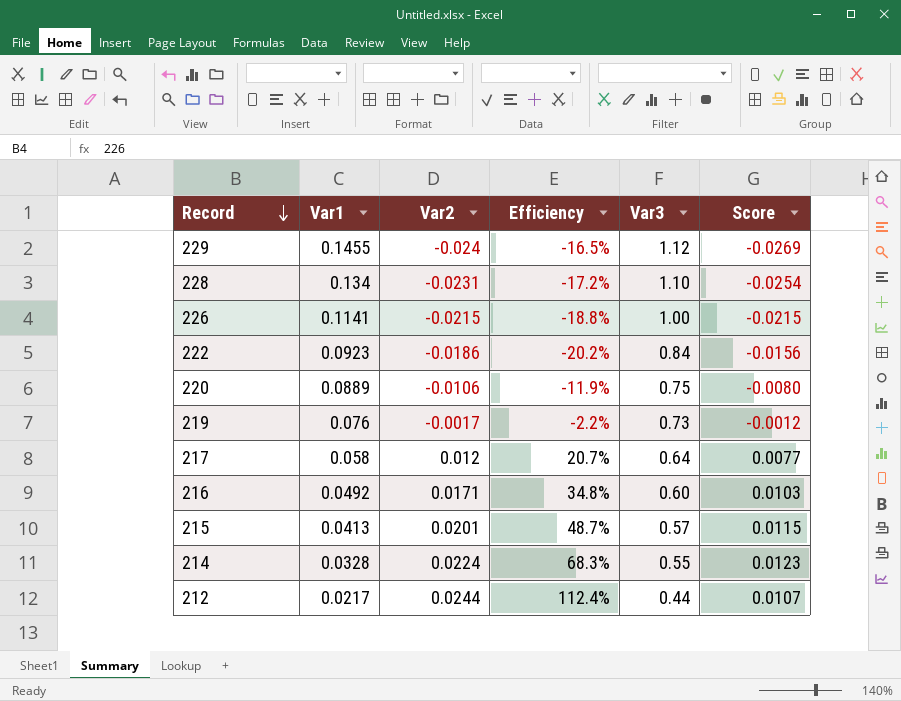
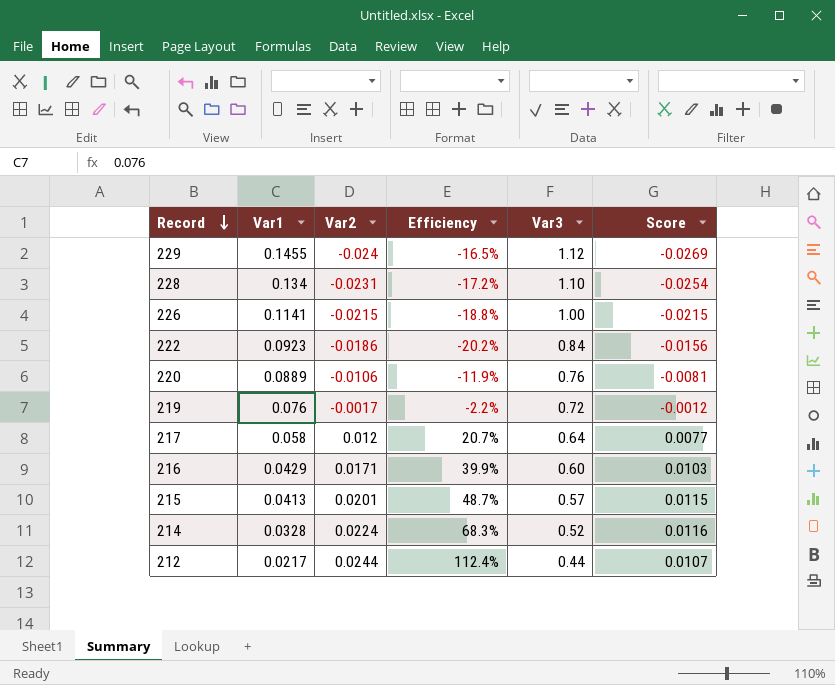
220 | Var3: 0.75 -> 0.76
220 | Score: -0.0080 -> -0.0081
219 | Var3: 0.73 -> 0.72
216 | Var1: 0.0492 -> 0.0429
216 | Efficiency: 34.8% -> 39.9%
214 | Var3: 0.55 -> 0.52
214 | Score: 0.0123 -> 0.0116

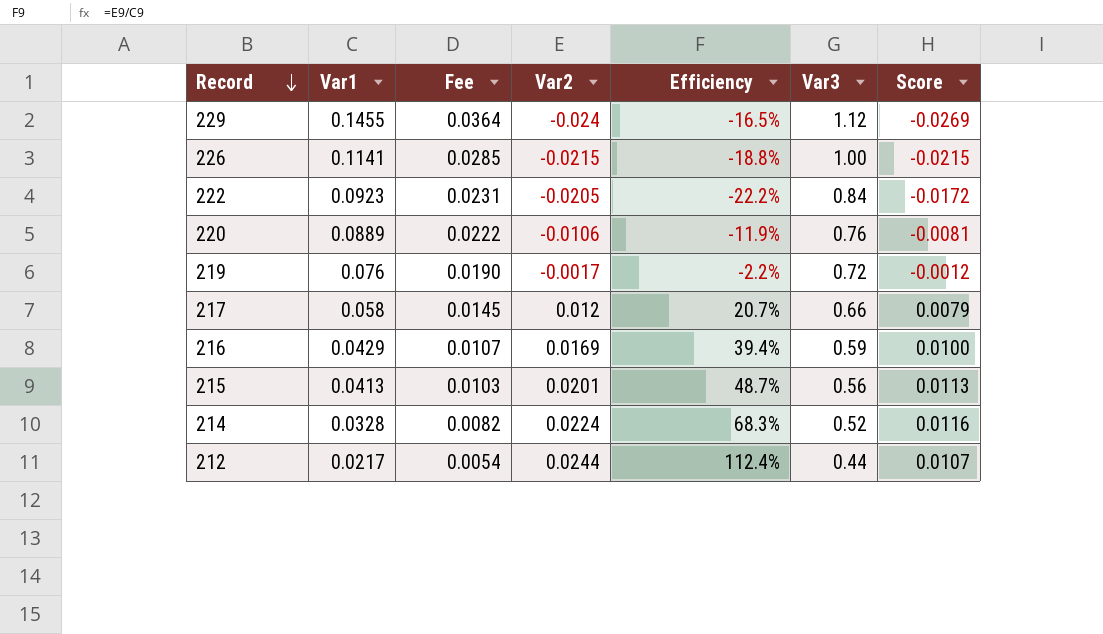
column Fee | formula: none -> [Var1] * 0.25
row 228: 0.134 | -0.0231 | -17.2% | 1.10 | -0.0254 -> none
222 | Var2: -0.0186 -> -0.0205
222 | Efficiency: -20.2% -> -22.2%
222 | Score: -0.0156 -> -0.0172
217 | Var3: 0.64 -> 0.66
217 | Score: 0.0077 -> 0.0079
216 | Var2: 0.0171 -> 0.0169
216 | Efficiency: 39.9% -> 39.4%
216 | Var3: 0.60 -> 0.59
216 | Score: 0.0103 -> 0.0100
215 | Var3: 0.57 -> 0.56
215 | Score: 0.0115 -> 0.0113

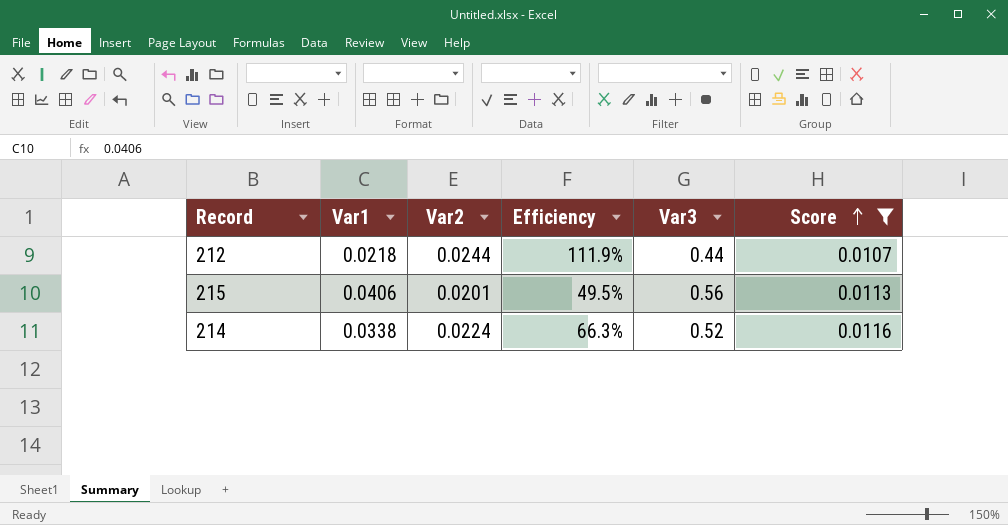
filter: none -> Score >= 0.0107
row order: Record descending -> Score ascending
column Fee | formula: [Var1] * 0.25 -> none
212 | Var1: 0.0217 -> 0.0218
212 | Efficiency: 112.4% -> 111.9%
215 | Var1: 0.0413 -> 0.0406
215 | Efficiency: 48.7% -> 49.5%
214 | Var1: 0.0328 -> 0.0338
214 | Efficiency: 68.3% -> 66.3%

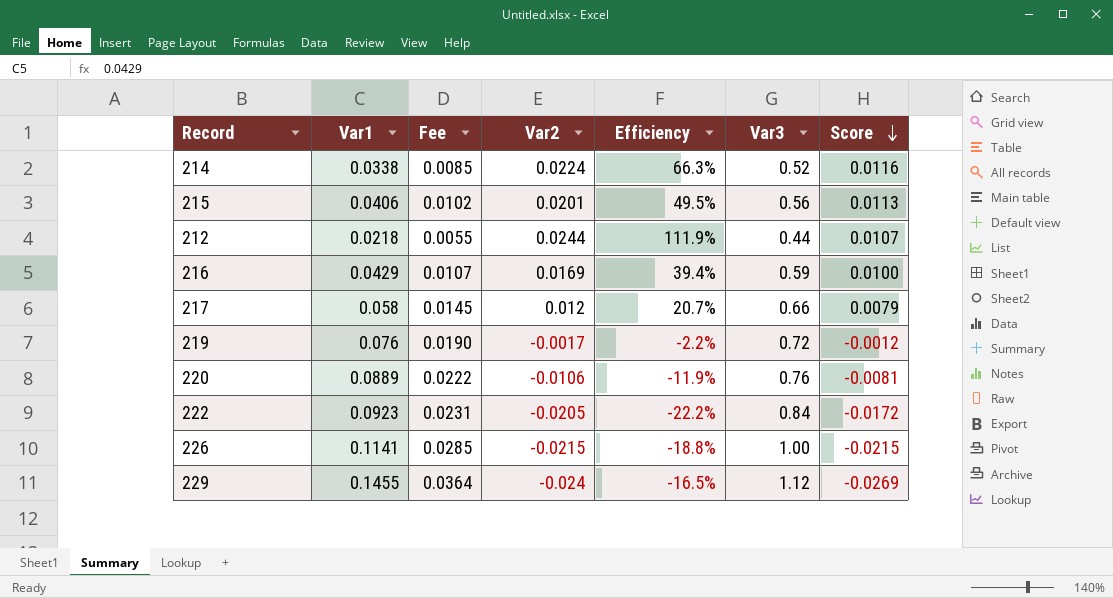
filter: Score >= 0.0107 -> none
row order: Score ascending -> Score descending
column Fee | formula: none -> [Var1] * 0.25

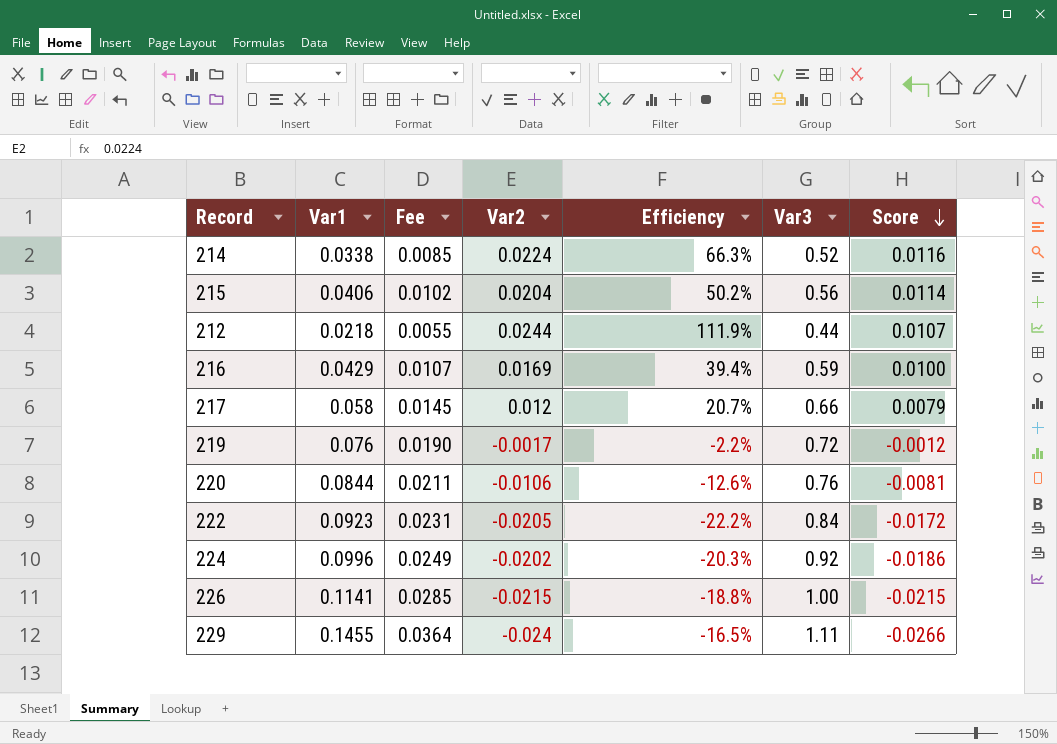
215 | Var2: 0.0201 -> 0.0204
215 | Efficiency: 49.5% -> 50.2%
215 | Score: 0.0113 -> 0.0114
220 | Var1: 0.0889 -> 0.0844
220 | Fee: 0.0222 -> 0.0211
220 | Efficiency: -11.9% -> -12.6%
row 224: none -> 0.0996 | 0.0249 | -0.0202 | -20.3% | 0.92 | -0.0186
229 | Var3: 1.12 -> 1.11
229 | Score: -0.0269 -> -0.0266

